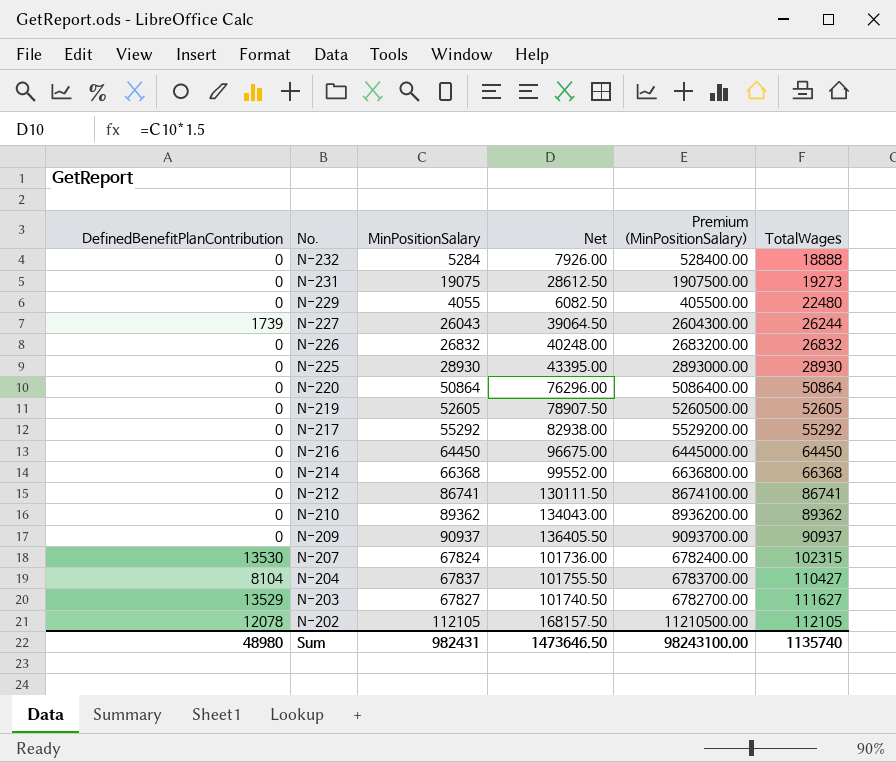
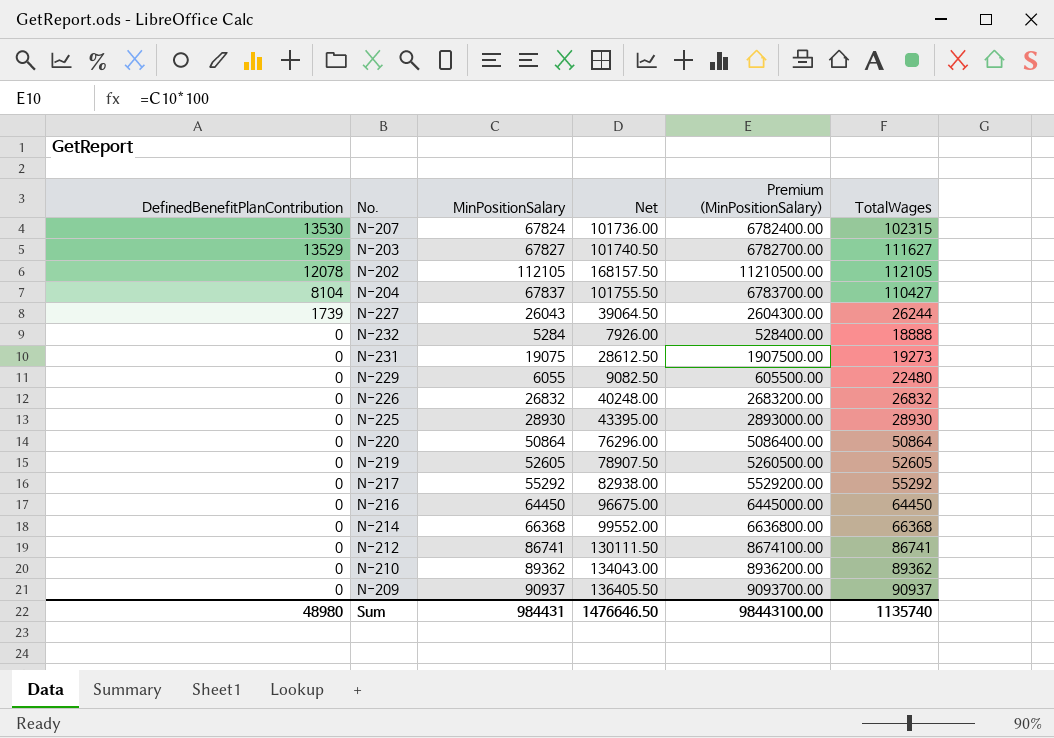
row order: No. descending -> DefinedBenefitPlanContribution descending
N-229 | MinPositionSalary: 4055 -> 6055
N-229 | Net: 6082.50 -> 9082.50
N-229 | Premium (MinPositionSalary): 405500.00 -> 605500.00
Sum | MinPositionSalary: 982431 -> 984431
Sum | Net: 1473646.50 -> 1476646.50
Sum | Premium (MinPositionSalary): 98243100.00 -> 98443100.00

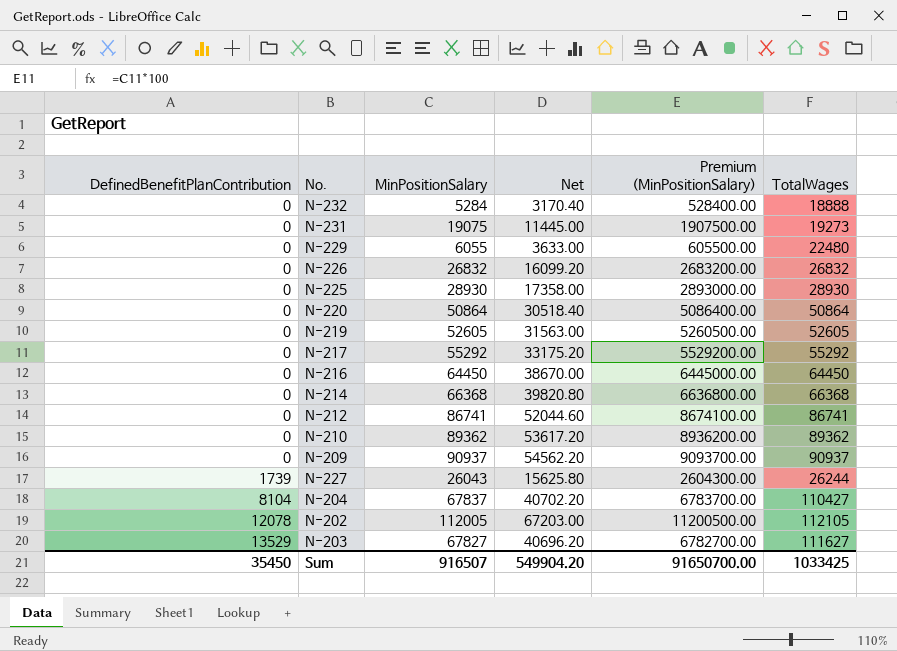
row order: DefinedBenefitPlanContribution descending -> DefinedBenefitPlanContribution ascending
column Net | formula: [MinPositionSalary] * 1.5 -> [MinPositionSalary] * 0.6
row N-207: 13530 | 67824 | 101736.00 | 6782400.00 | 102315 -> none
N-202 | MinPositionSalary: 112105 -> 112005
N-202 | Premium (MinPositionSalary): 11210500.00 -> 11200500.00
Sum | DefinedBenefitPlanContribution: 48980 -> 35450
Sum | MinPositionSalary: 984431 -> 916507
Sum | Net: 1476646.50 -> 549904.20
Sum | Premium (MinPositionSalary): 98443100.00 -> 91650700.00
Sum | TotalWages: 1135740 -> 1033425

